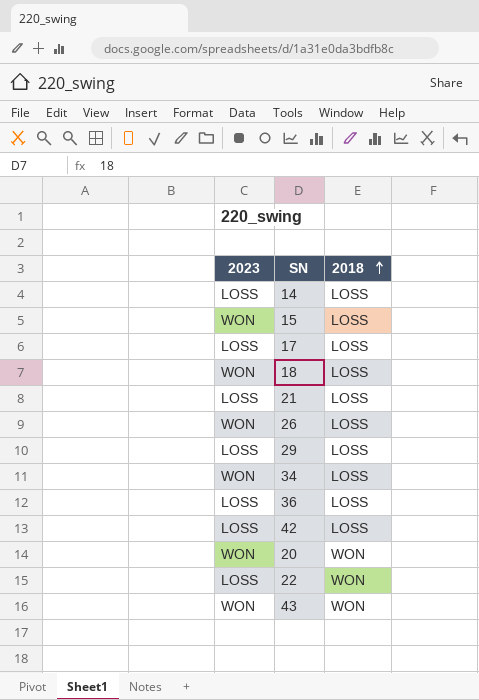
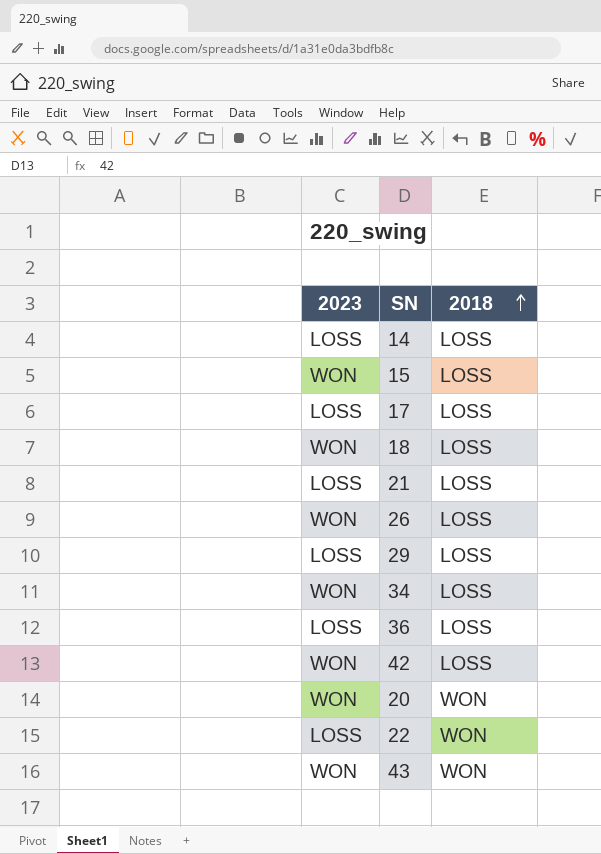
42 | 2023: LOSS -> WON

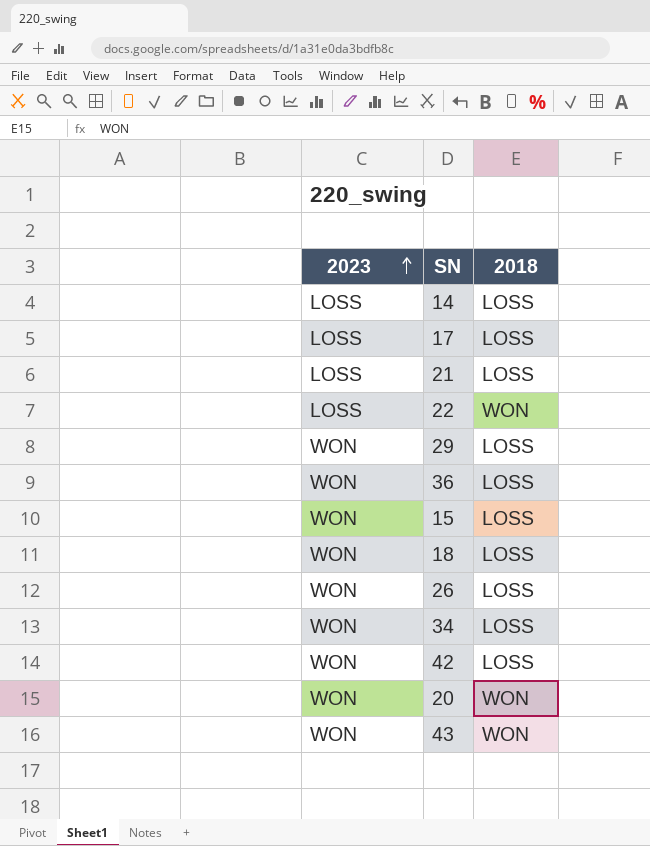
row order: 2018 ascending -> 2023 ascending
29 | 2023: LOSS -> WON
36 | 2023: LOSS -> WON

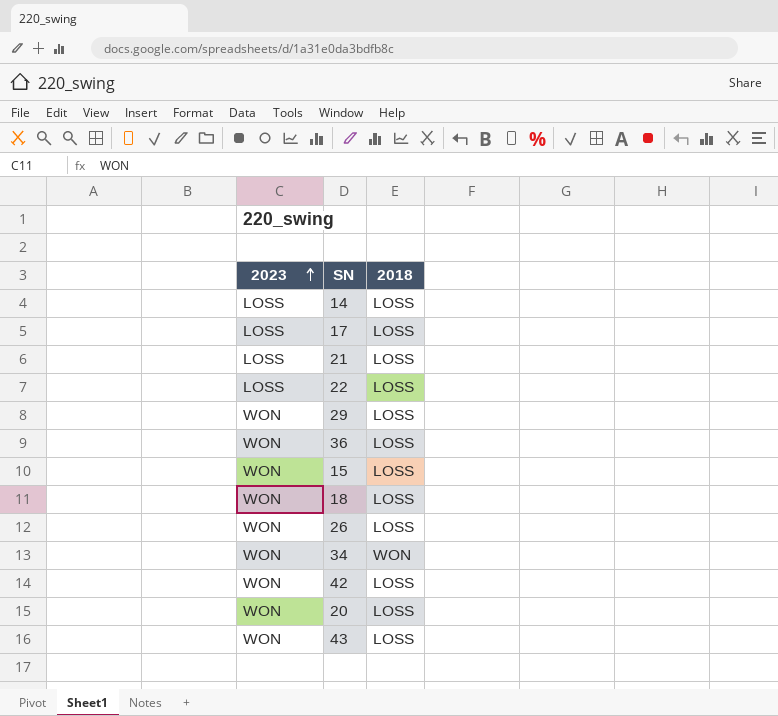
22 | 2018: WON -> LOSS
34 | 2018: LOSS -> WON
20 | 2018: WON -> LOSS
43 | 2018: WON -> LOSS

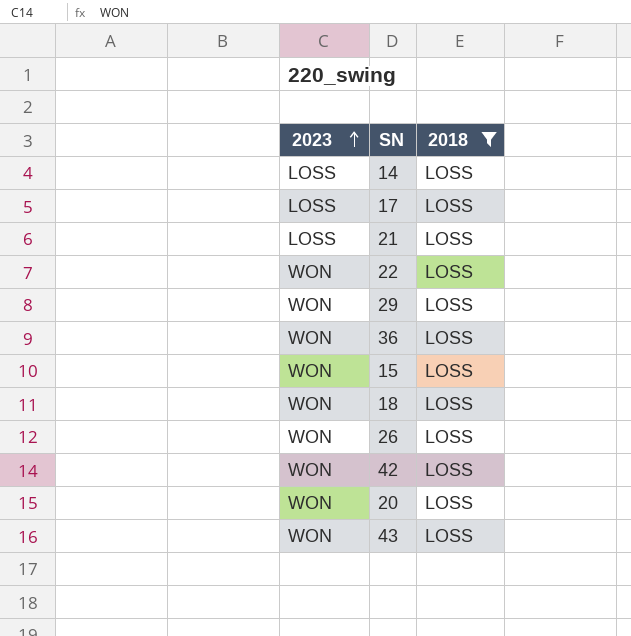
filter: none -> 2018 = LOSS
22 | 2023: LOSS -> WON

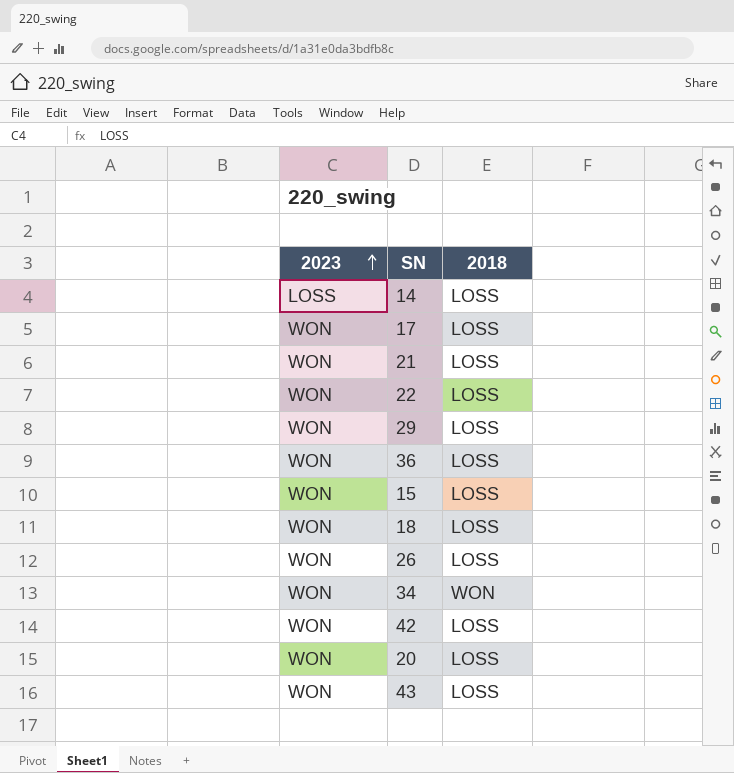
filter: 2018 = LOSS -> none
17 | 2023: LOSS -> WON
21 | 2023: LOSS -> WON

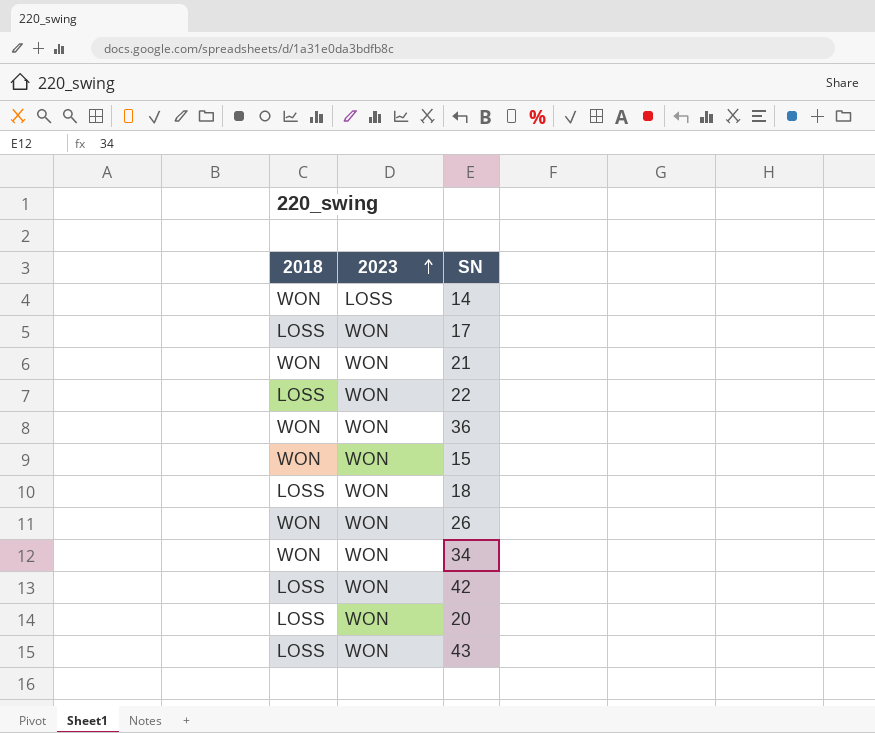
column 2018 | position: 3 -> 1
row 29: WON | LOSS -> none
14 | 2018: LOSS -> WON
21 | 2018: LOSS -> WON
36 | 2018: LOSS -> WON
15 | 2018: LOSS -> WON
26 | 2018: LOSS -> WON

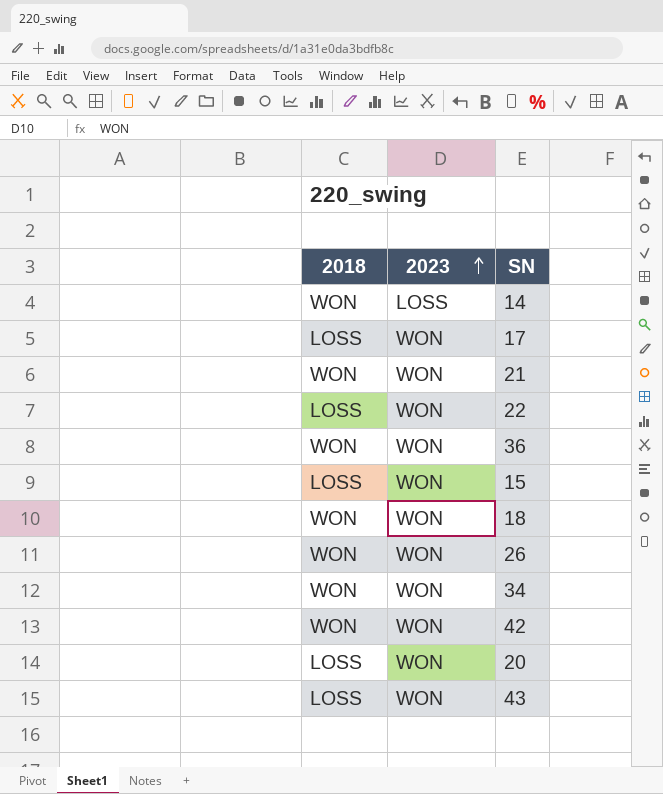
15 | 2018: WON -> LOSS
18 | 2018: LOSS -> WON
42 | 2018: LOSS -> WON

